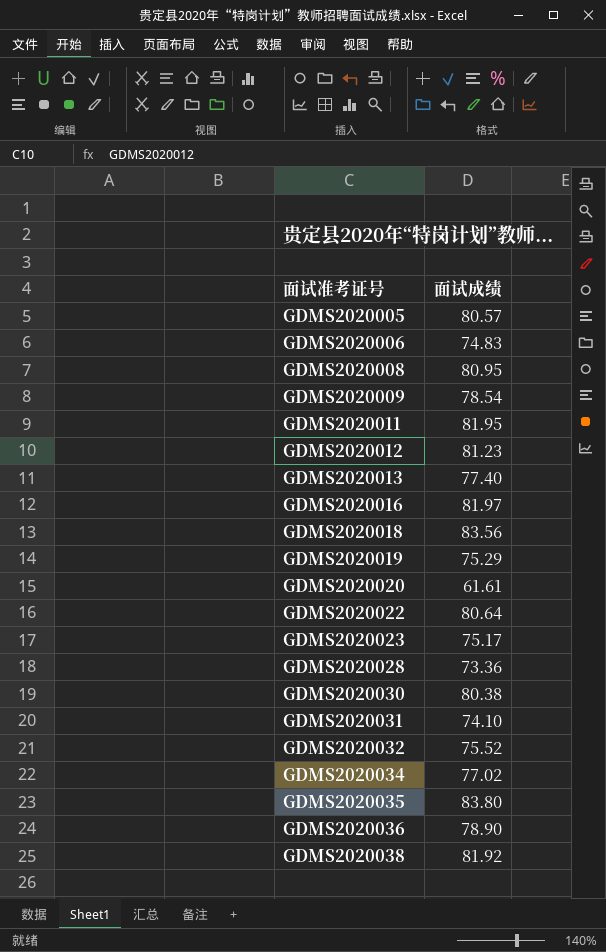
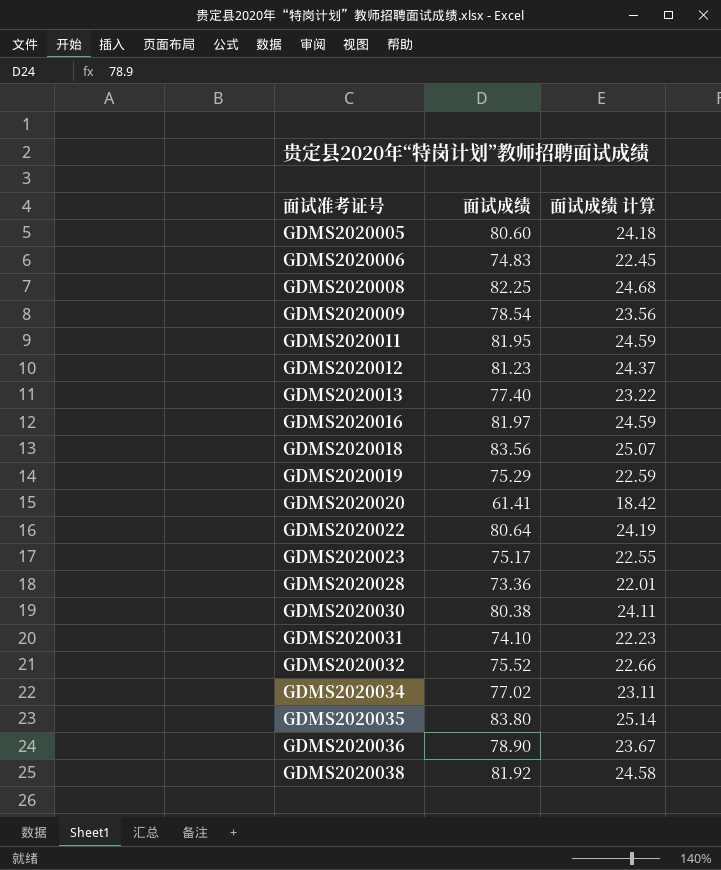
column 面试成绩 计算 | formula: none -> [面试成绩] * 0.3
GDMS2020005 | 面试成绩: 80.57 -> 80.60
GDMS2020008 | 面试成绩: 80.95 -> 82.25
GDMS2020020 | 面试成绩: 61.61 -> 61.41

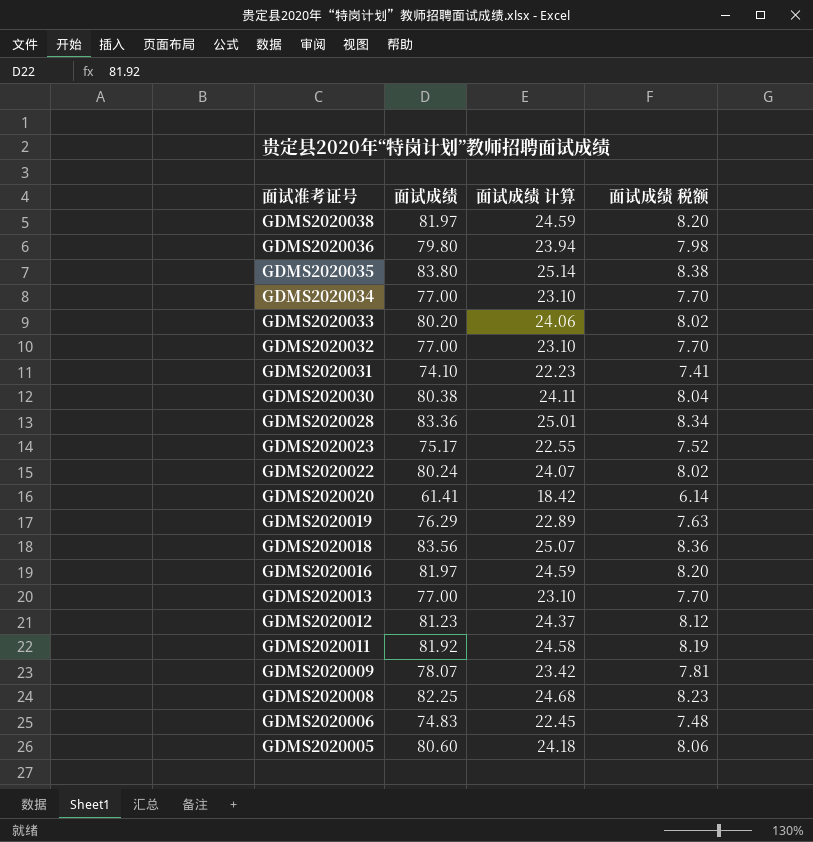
row order: 面试准考证号 ascending -> 面试准考证号 descending
column 面试成绩 税额 | formula: none -> [面试成绩] * 0.1
GDMS2020038 | 面试成绩: 81.92 -> 81.97
GDMS2020038 | 面试成绩 计算: 24.58 -> 24.59
GDMS2020036 | 面试成绩: 78.90 -> 79.80
GDMS2020036 | 面试成绩 计算: 23.67 -> 23.94
GDMS2020034 | 面试成绩: 77.02 -> 77.00
GDMS2020034 | 面试成绩 计算: 23.11 -> 23.10
row GDMS2020033: none -> 80.20 | 24.06 | 8.02
GDMS2020032 | 面试成绩: 75.52 -> 77.00
GDMS2020032 | 面试成绩 计算: 22.66 -> 23.10
GDMS2020028 | 面试成绩: 73.36 -> 83.36
GDMS2020028 | 面试成绩 计算: 22.01 -> 25.01
GDMS2020022 | 面试成绩: 80.64 -> 80.24
GDMS2020022 | 面试成绩 计算: 24.19 -> 24.07
GDMS2020019 | 面试成绩: 75.29 -> 76.29
GDMS2020019 | 面试成绩 计算: 22.59 -> 22.89
GDMS2020013 | 面试成绩: 77.40 -> 77.00
GDMS2020013 | 面试成绩 计算: 23.22 -> 23.10
GDMS2020011 | 面试成绩: 81.95 -> 81.92
GDMS2020011 | 面试成绩 计算: 24.59 -> 24.58
GDMS2020009 | 面试成绩: 78.54 -> 78.07
GDMS2020009 | 面试成绩 计算: 23.56 -> 23.42

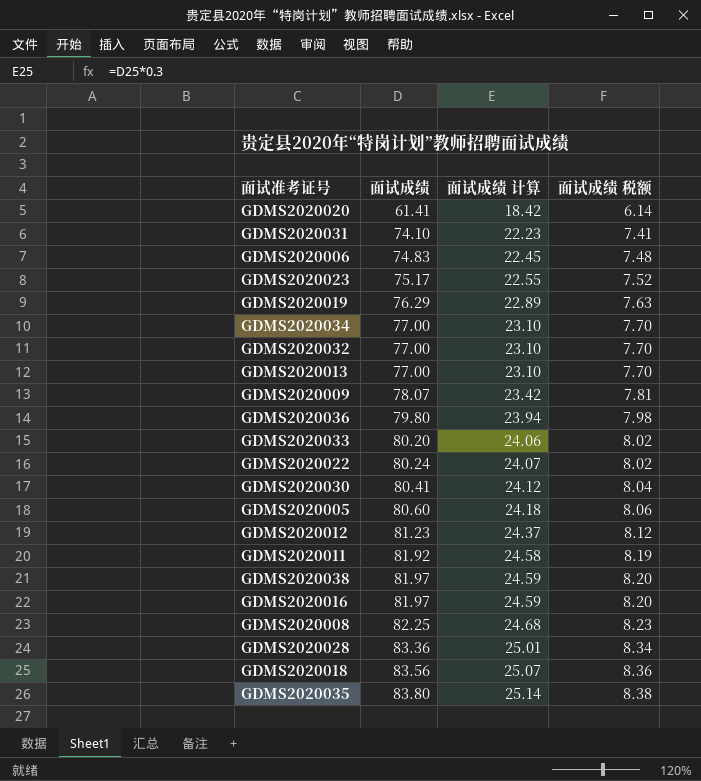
row order: 面试准考证号 descending -> 面试成绩 ascending
GDMS2020030 | 面试成绩: 80.38 -> 80.41
GDMS2020030 | 面试成绩 计算: 24.11 -> 24.12

